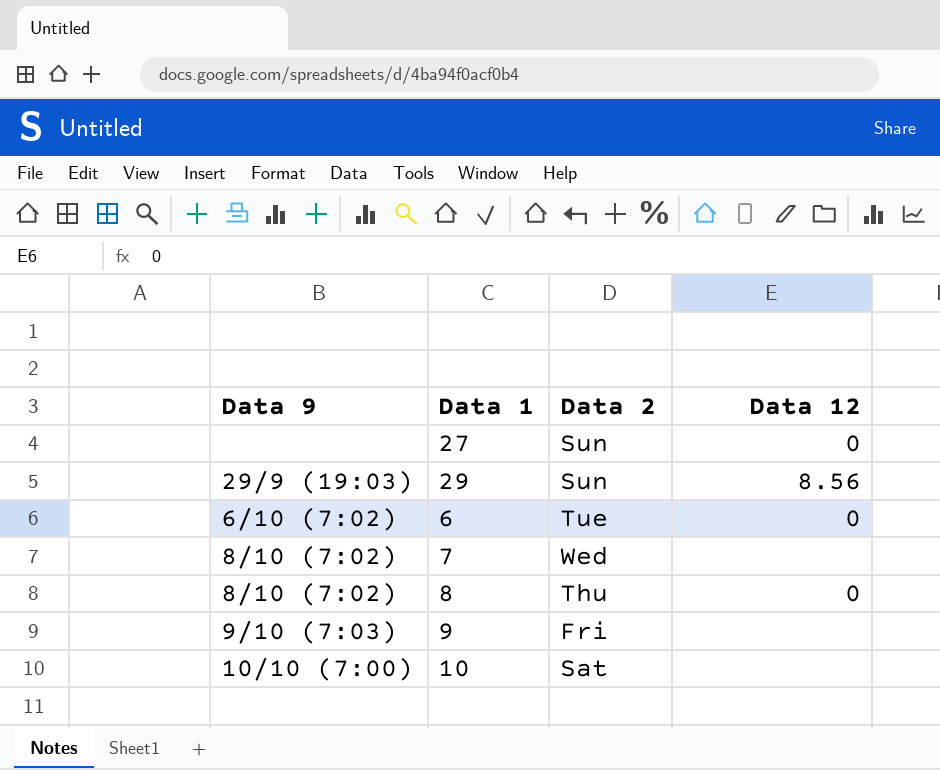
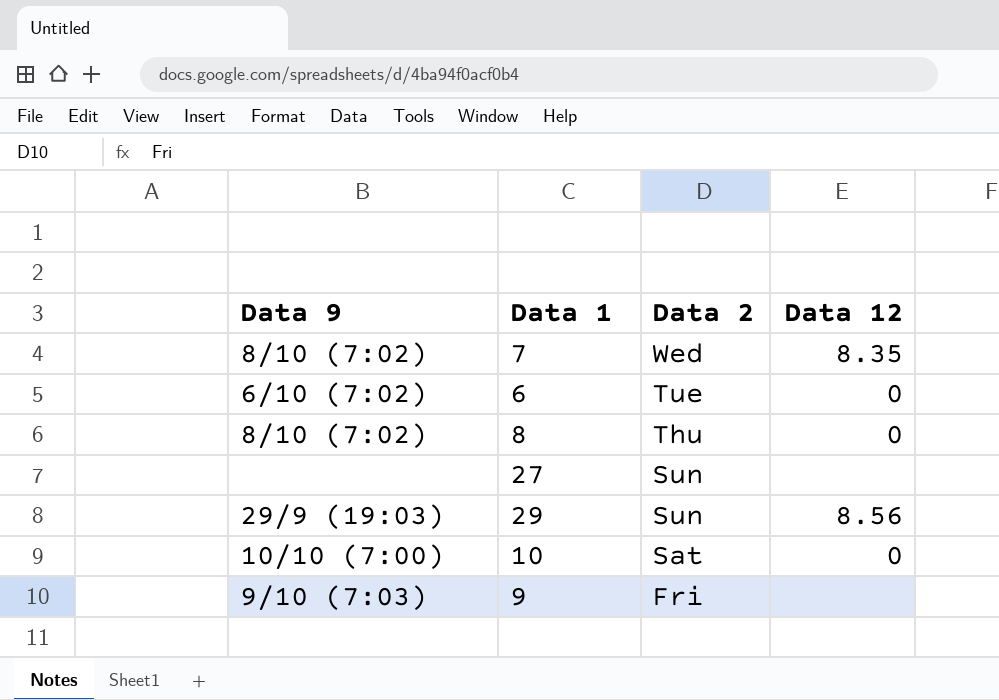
row order: none -> Data 2 descending
7 | Data 12: none -> 8.35
27 | Data 12: 0 -> none
10 | Data 12: none -> 0

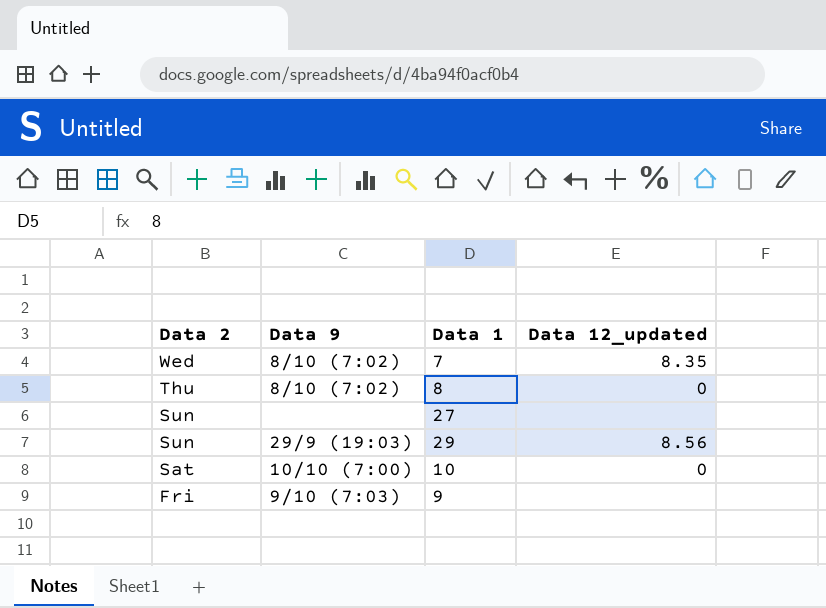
column Data 2 | position: 3 -> 1
column name: Data 12 -> Data 12_updated
row 6: 6/10 (7:02) | Tue | 0 -> none

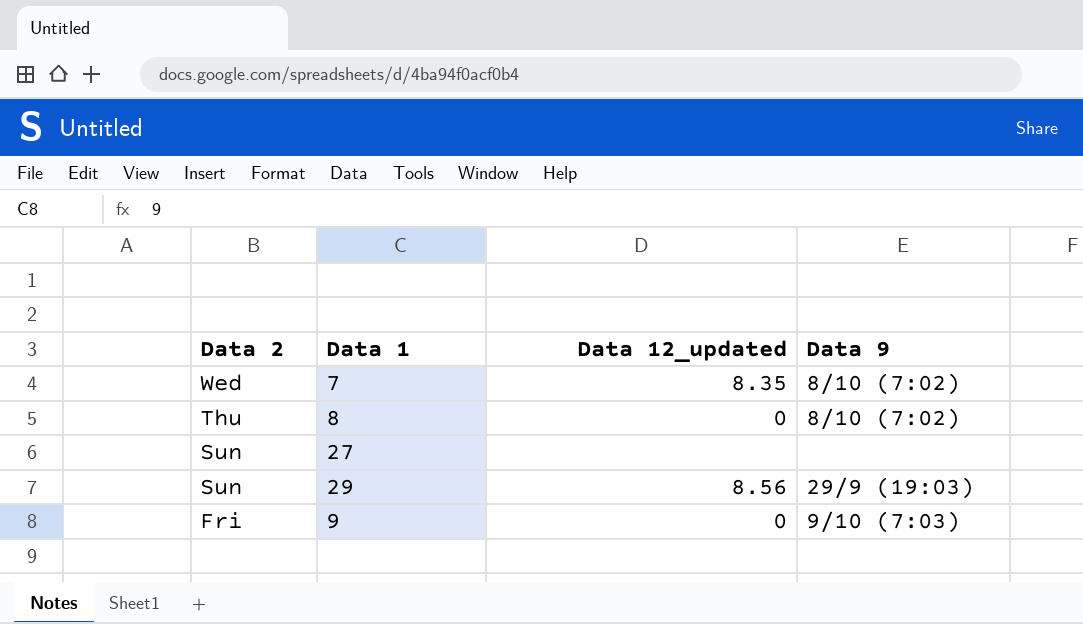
column Data 9 | position: 2 -> 4
row 10: Sat | 10/10 (7:00) | 0 -> none
9 | Data 12_updated: none -> 0

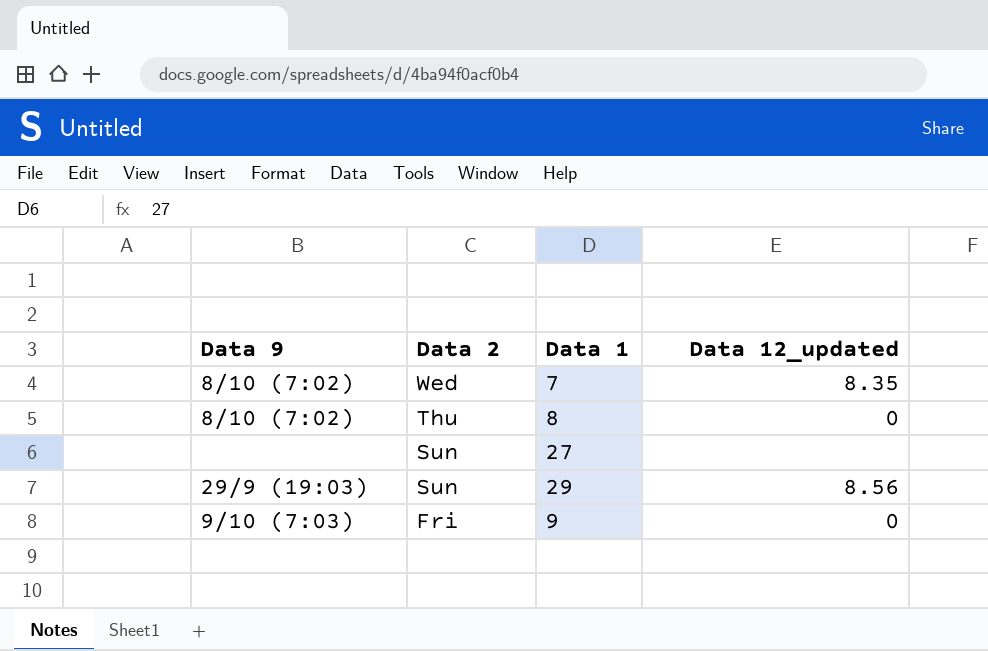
column Data 9 | position: 4 -> 1

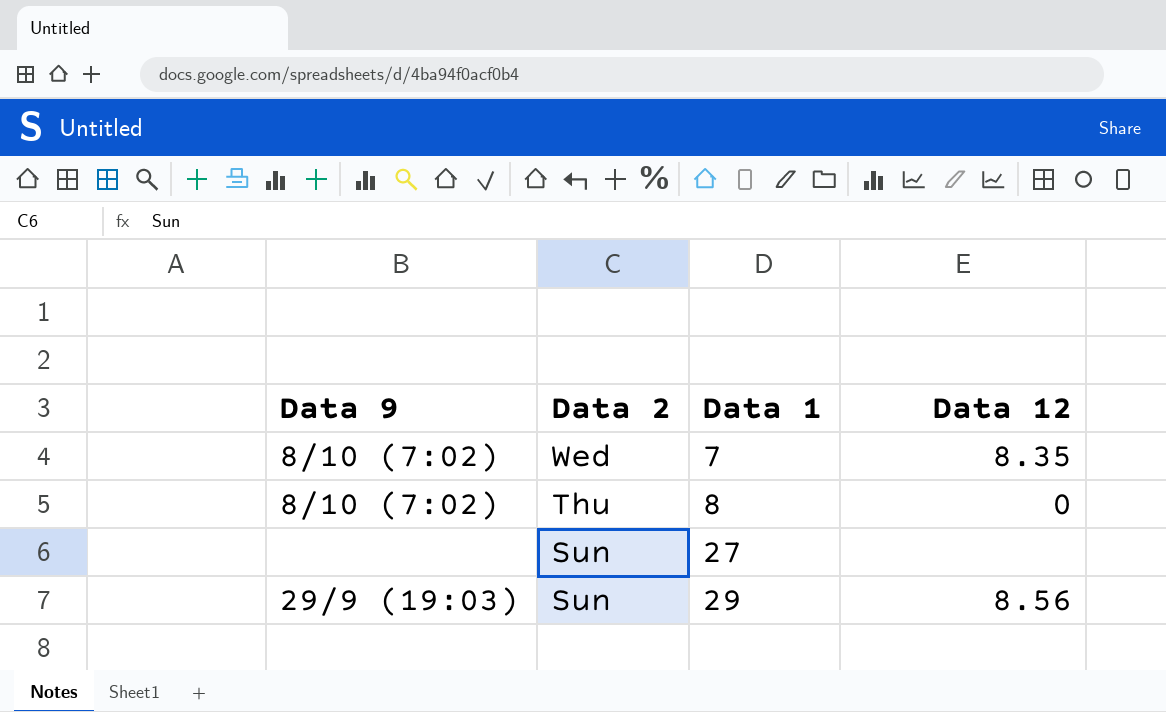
column name: Data 12_updated -> Data 12
row 9: 9/10 (7:03) | Fri | 0 -> none

